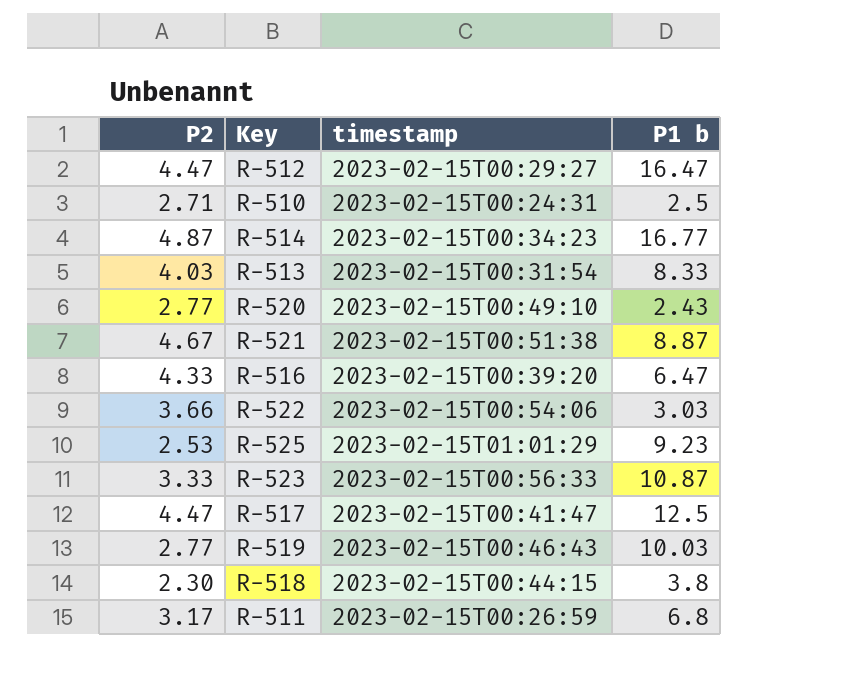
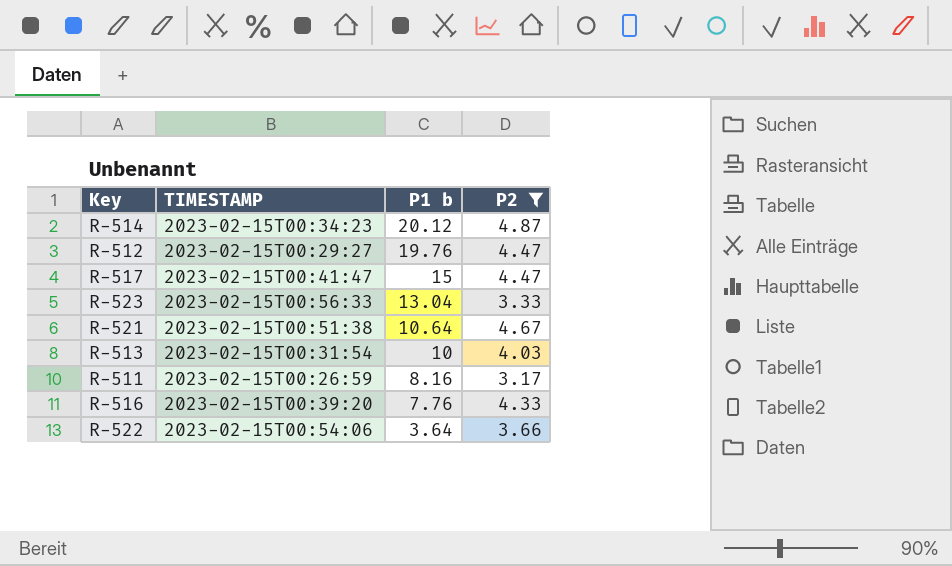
filter: none -> P2 >= 3.17
row order: none -> P1 b descending
column name: timestamp -> TIMESTAMP
column P2 | position: 1 -> 4
R-514 | P1 b: 16.77 -> 20.12
R-512 | P1 b: 16.47 -> 19.76
R-517 | P1 b: 12.5 -> 15
R-523 | P1 b: 10.87 -> 13.04
R-521 | P1 b: 8.87 -> 10.64
R-513 | P1 b: 8.33 -> 10
R-511 | P1 b: 6.8 -> 8.16
R-516 | P1 b: 6.47 -> 7.76
R-522 | P1 b: 3.03 -> 3.64

